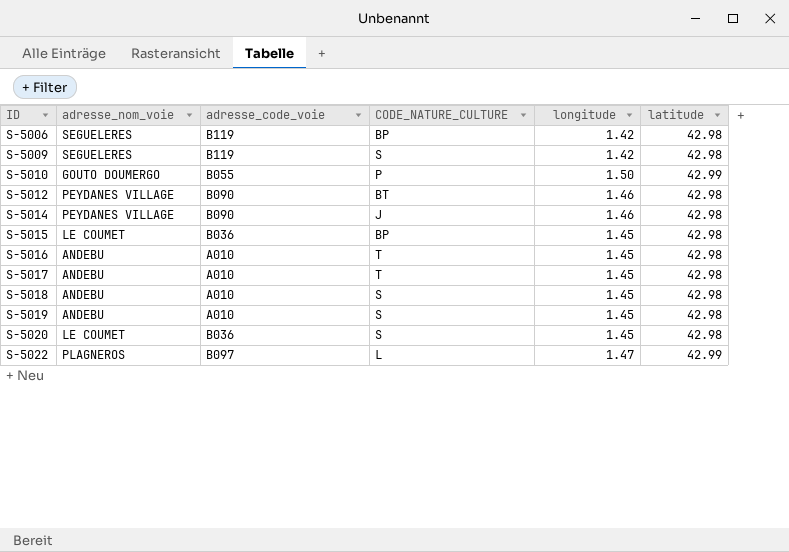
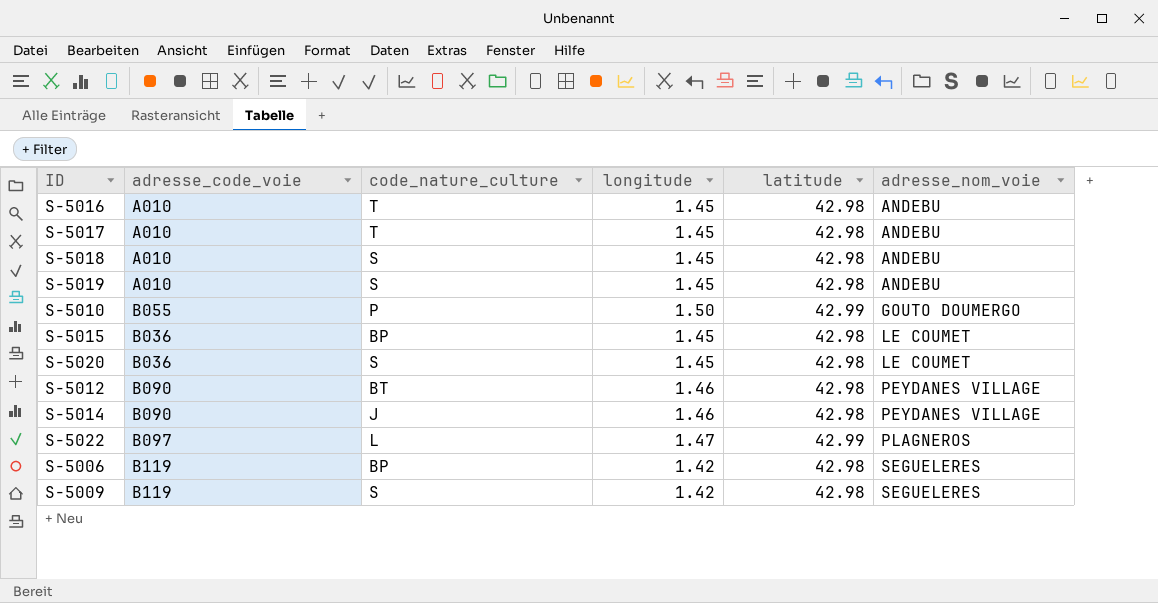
row order: ID ascending -> adresse_nom_voie ascending
column name: CODE_NATURE_CULTURE -> code_nature_culture
column adresse_nom_voie | position: 2 -> 6

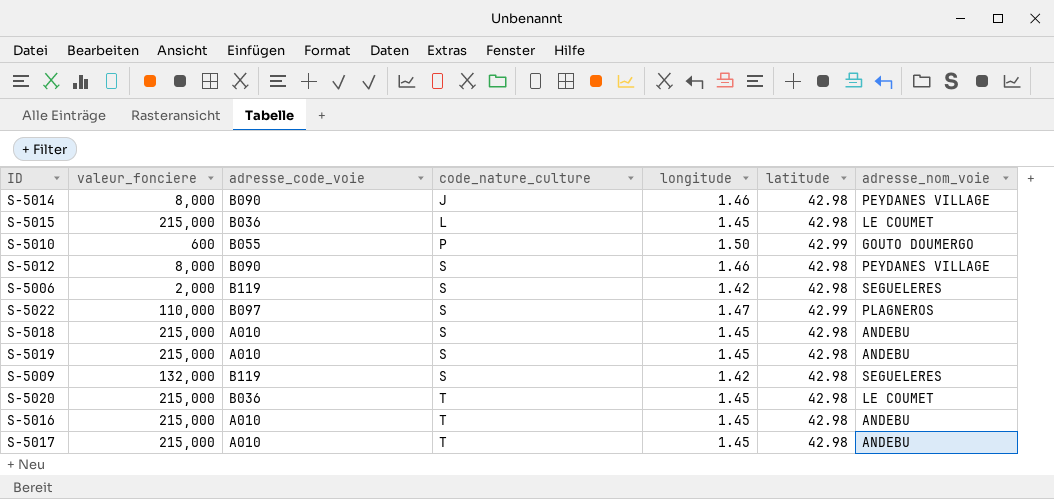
row order: adresse_nom_voie ascending -> code_nature_culture ascending
column valeur_fonciere | position: none -> 2
S-5015 | code_nature_culture: BP -> L
S-5012 | code_nature_culture: BT -> S
S-5006 | code_nature_culture: BP -> S
S-5022 | code_nature_culture: L -> S
S-5020 | code_nature_culture: S -> T

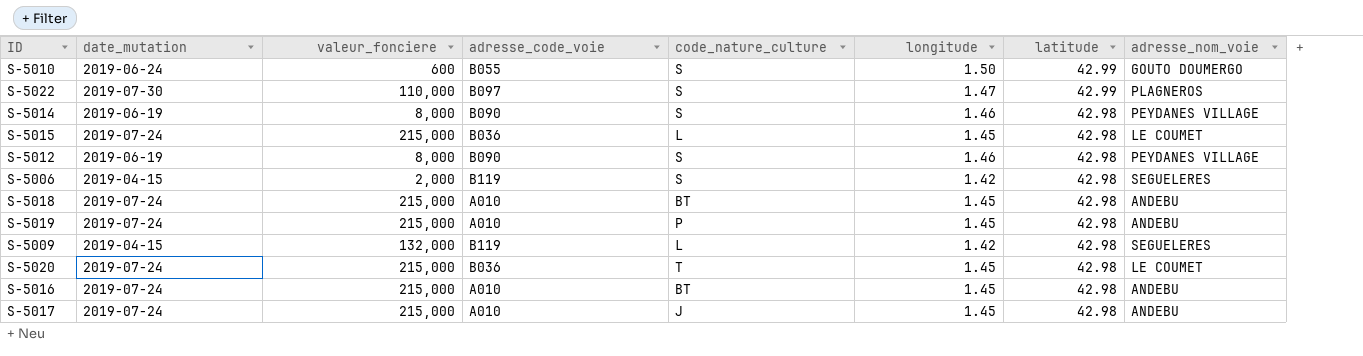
row order: code_nature_culture ascending -> latitude descending
column date_mutation | position: none -> 2
S-5010 | code_nature_culture: P -> S
S-5014 | code_nature_culture: J -> S
S-5018 | code_nature_culture: S -> BT
S-5019 | code_nature_culture: S -> P
S-5009 | code_nature_culture: S -> L
S-5016 | code_nature_culture: T -> BT
S-5017 | code_nature_culture: T -> J

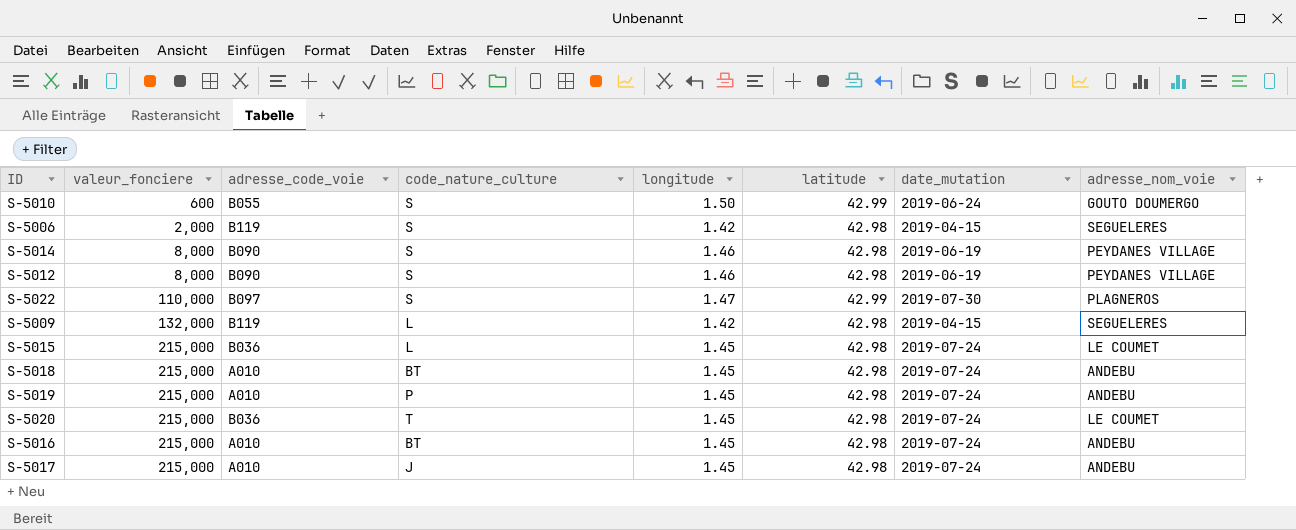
row order: latitude descending -> valeur_fonciere ascending
column date_mutation | position: 2 -> 7

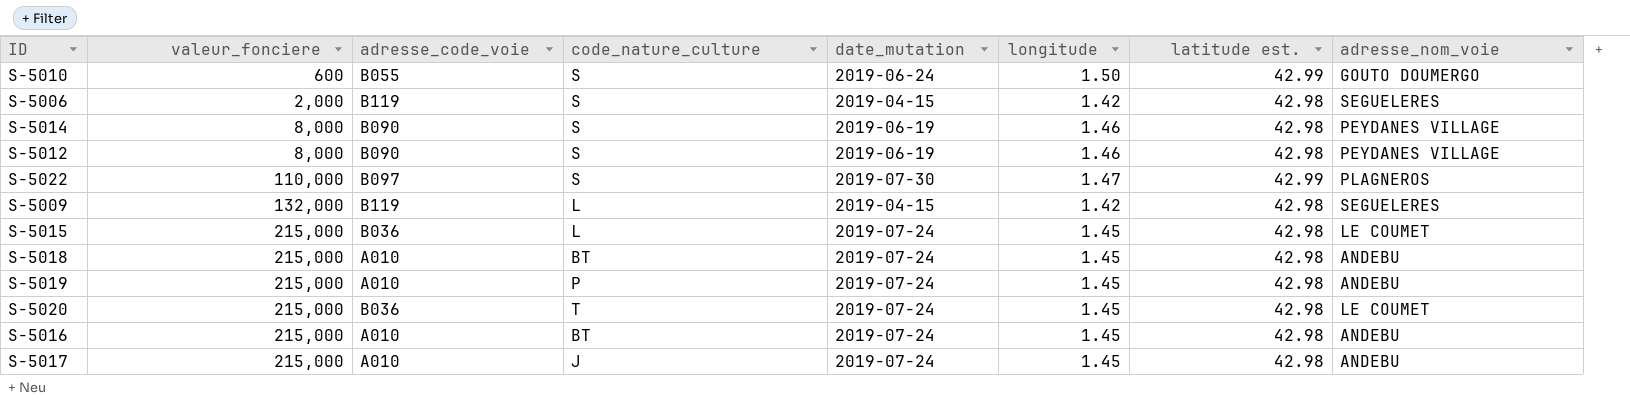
column date_mutation | position: 7 -> 5
column name: latitude -> latitude est.

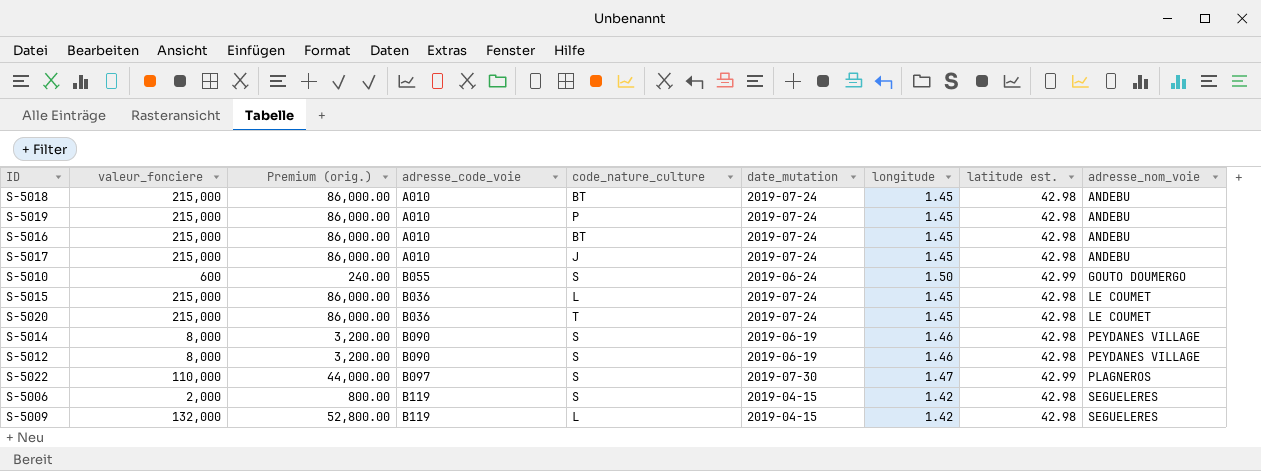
row order: valeur_fonciere ascending -> adresse_nom_voie ascending
column Premium (orig.) | formula: none -> [valeur_fonciere] * 0.4

